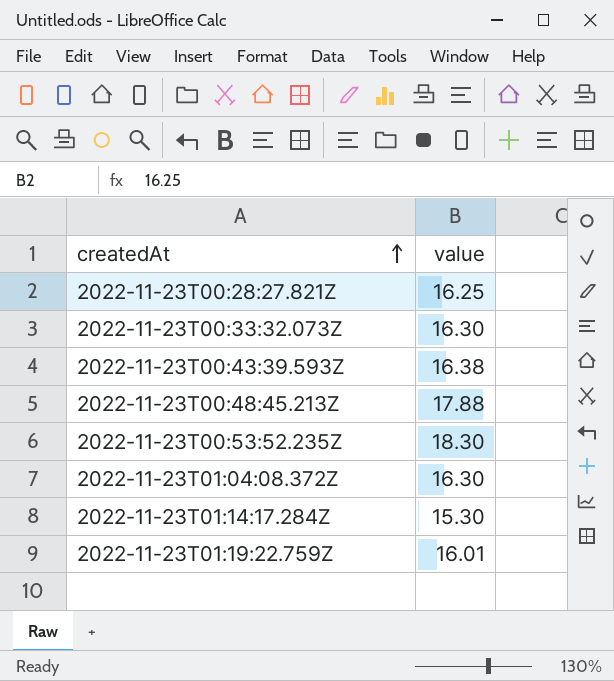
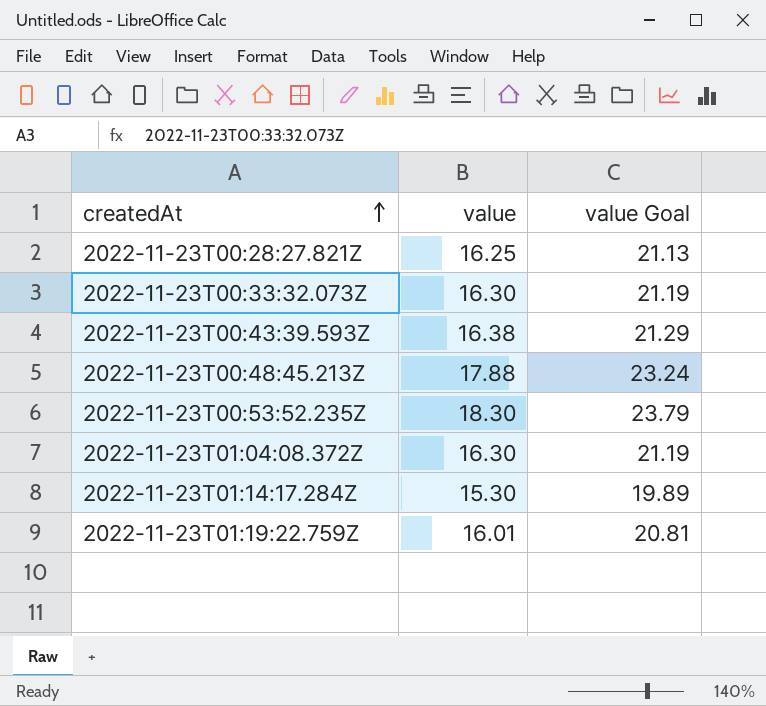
column value Goal | formula: none -> [value] * 1.3

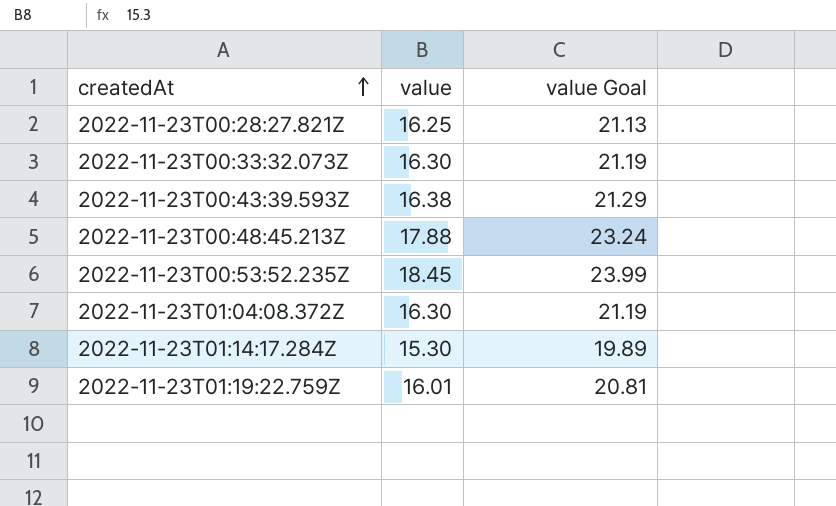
2022-11-23T00:53:52.235Z | value: 18.30 -> 18.45
2022-11-23T00:53:52.235Z | value Goal: 23.79 -> 23.99

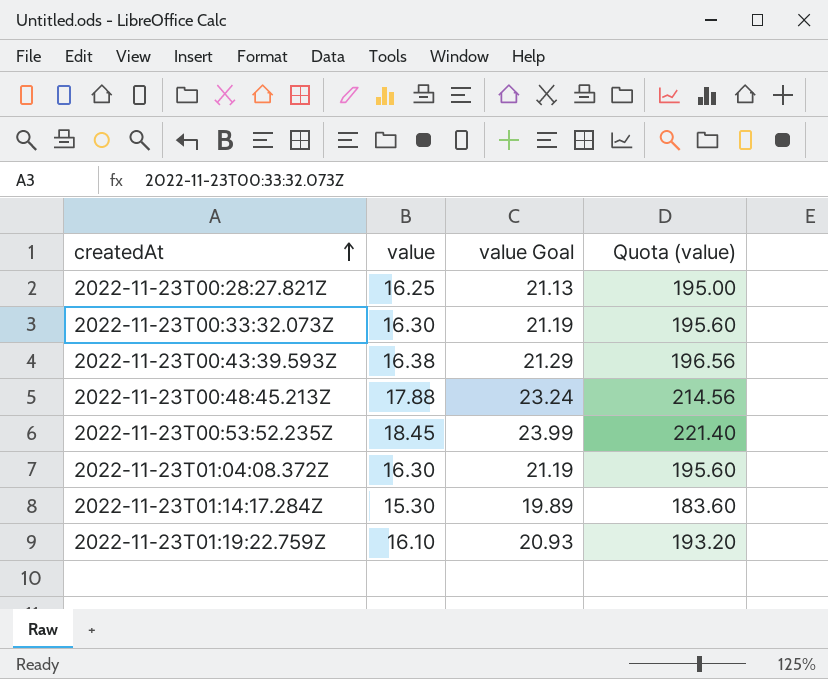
column Quota (value) | formula: none -> [value] * 12
2022-11-23T01:19:22.759Z | value: 16.01 -> 16.10
2022-11-23T01:19:22.759Z | value Goal: 20.81 -> 20.93

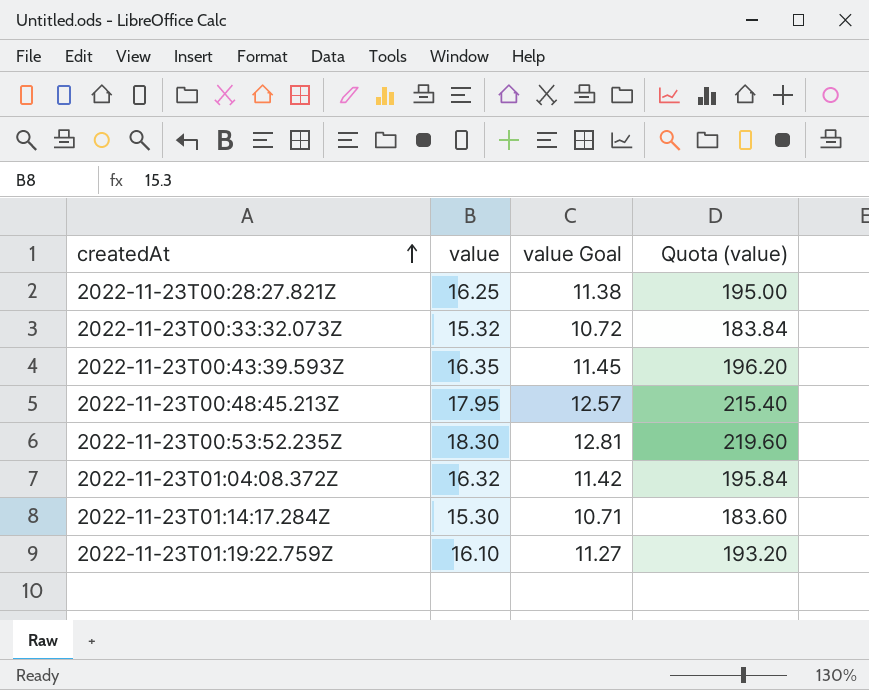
column value Goal | formula: [value] * 1.3 -> [value] * 0.7
2022-11-23T00:33:32.073Z | value: 16.30 -> 15.32
2022-11-23T00:33:32.073Z | Quota (value): 195.60 -> 183.84
2022-11-23T00:43:39.593Z | value: 16.38 -> 16.35
2022-11-23T00:43:39.593Z | Quota (value): 196.56 -> 196.20
2022-11-23T00:48:45.213Z | value: 17.88 -> 17.95
2022-11-23T00:48:45.213Z | Quota (value): 214.56 -> 215.40
2022-11-23T00:53:52.235Z | value: 18.45 -> 18.30
2022-11-23T00:53:52.235Z | Quota (value): 221.40 -> 219.60
2022-11-23T01:04:08.372Z | value: 16.30 -> 16.32
2022-11-23T01:04:08.372Z | Quota (value): 195.60 -> 195.84

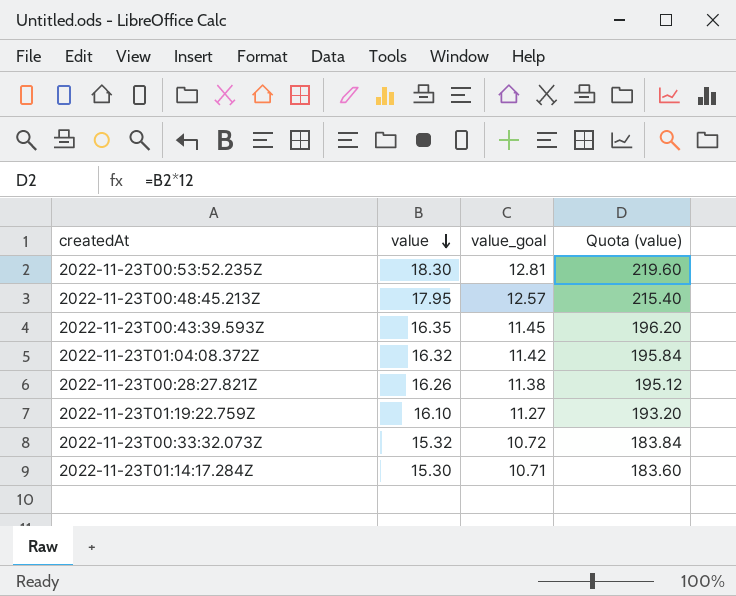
row order: createdAt ascending -> value descending
column name: value Goal -> value_goal
2022-11-23T00:28:27.821Z | value: 16.25 -> 16.26
2022-11-23T00:28:27.821Z | Quota (value): 195.00 -> 195.12

